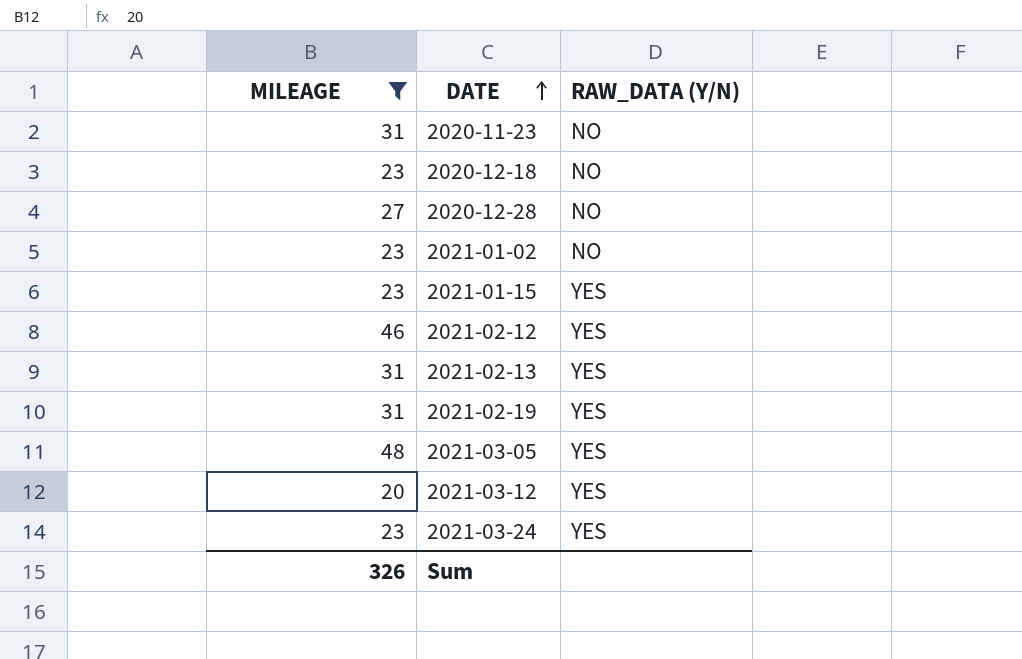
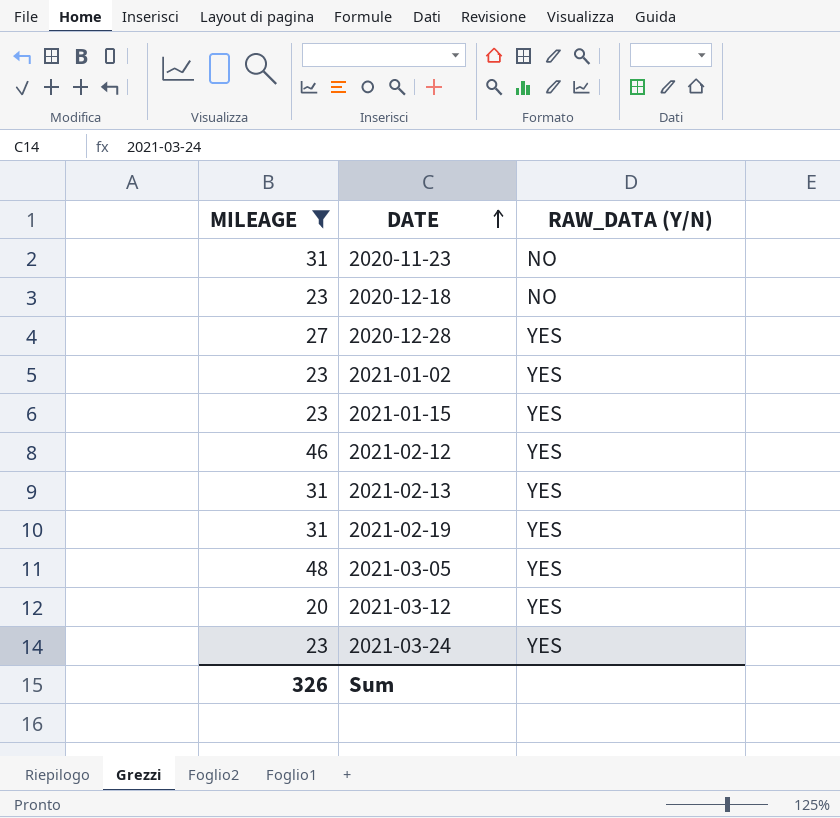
2020-12-28 | RAW_DATA (Y/N): NO -> YES
2021-01-02 | RAW_DATA (Y/N): NO -> YES

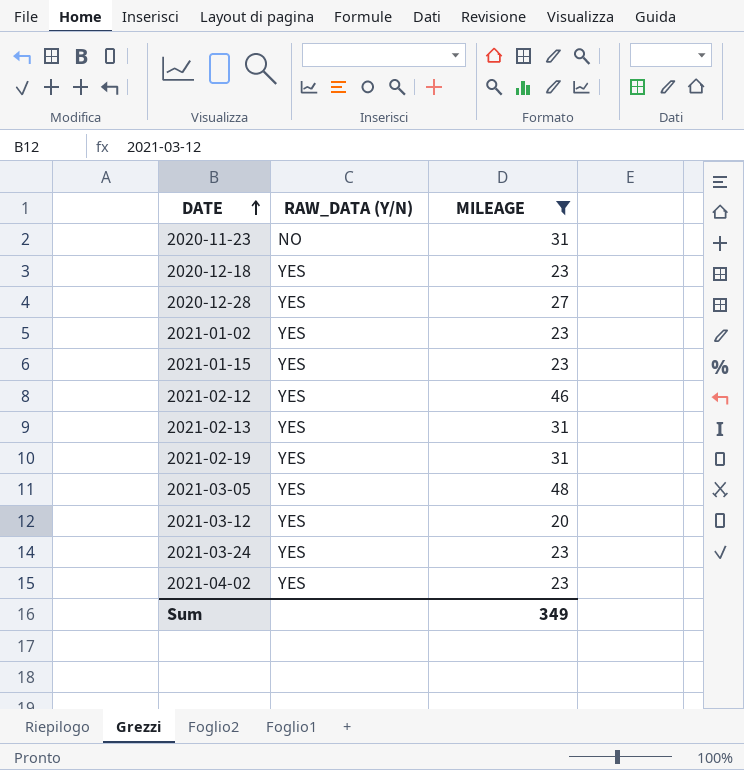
column MILEAGE | position: 1 -> 3
2020-12-18 | RAW_DATA (Y/N): NO -> YES
row 2021-04-02: none -> YES | 23
Sum | MILEAGE: 326 -> 349

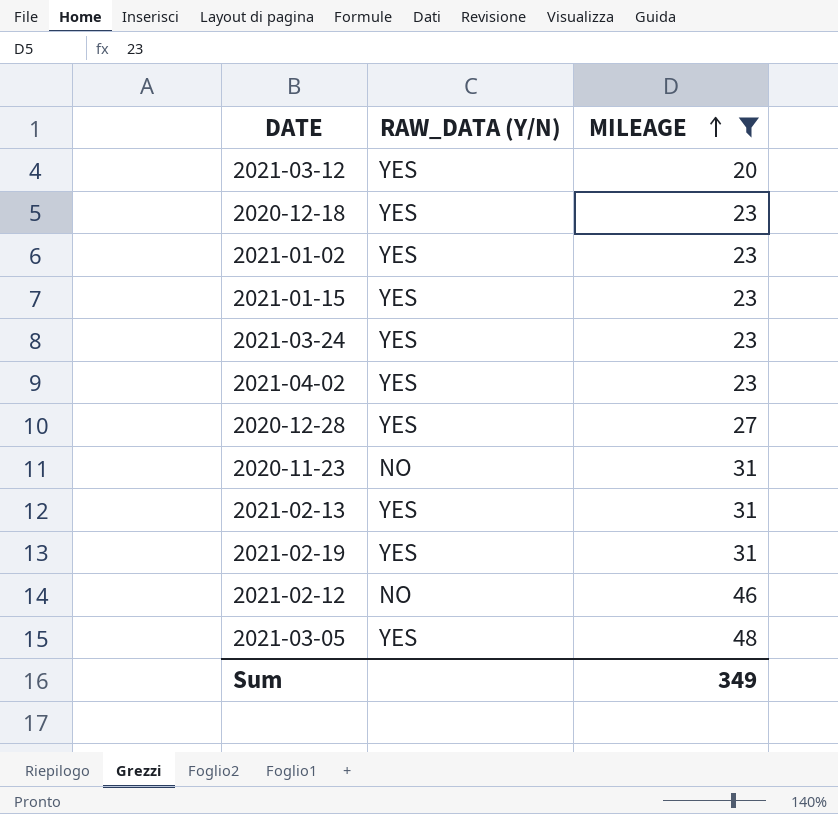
row order: DATE ascending -> MILEAGE ascending
2021-02-12 | RAW_DATA (Y/N): YES -> NO

